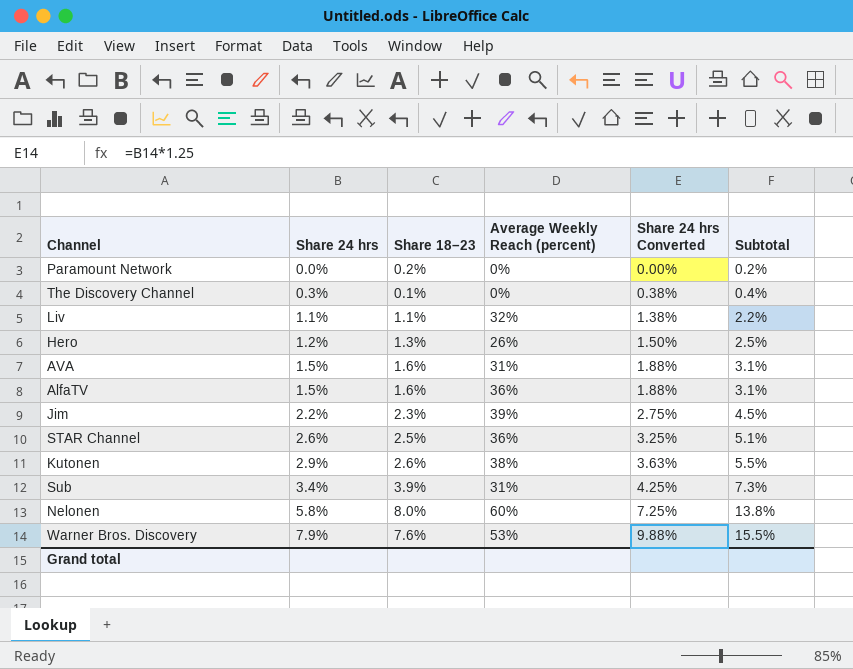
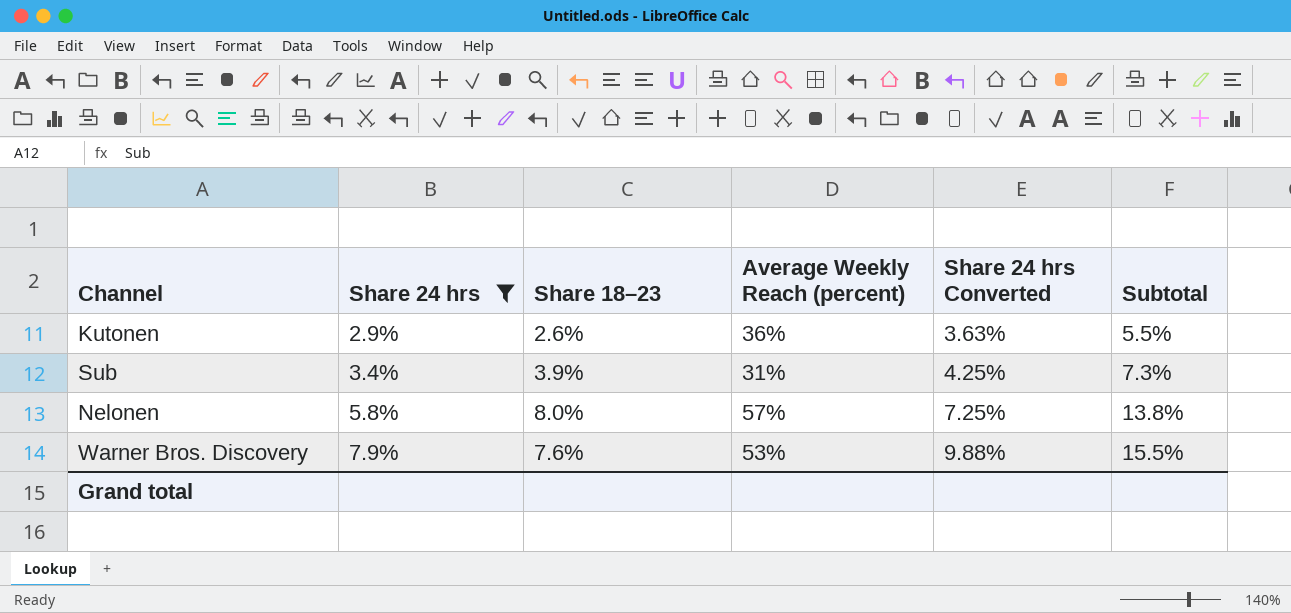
filter: none -> Share 24 hrs >= 2.9%
Kutonen | Average Weekly Reach (percent): 38% -> 36%
Nelonen | Average Weekly Reach (percent): 60% -> 57%

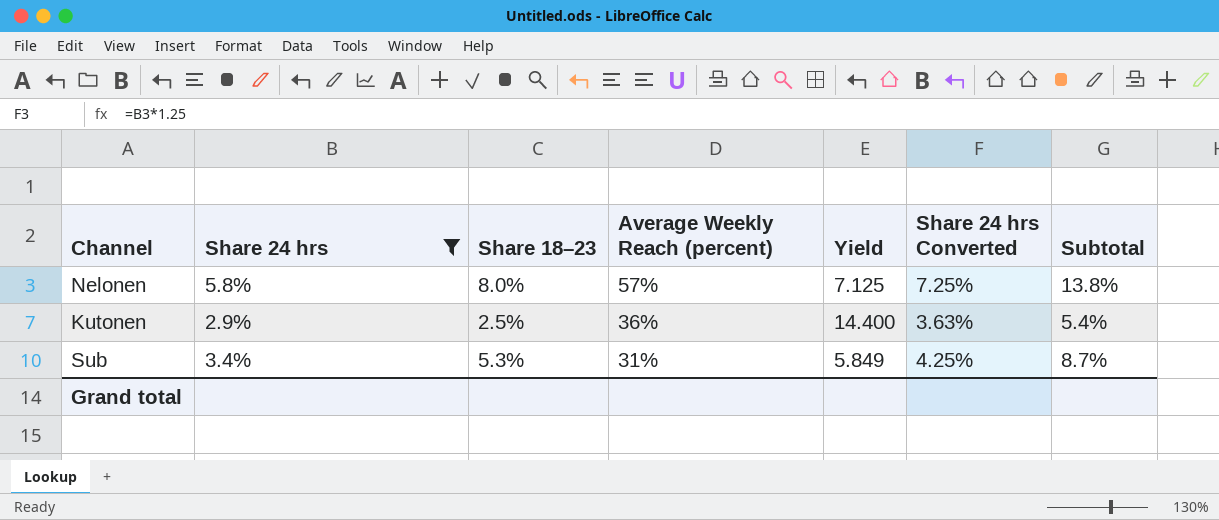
row order: Share 24 hrs ascending -> Average Weekly Reach (percent) descending
column Yield | formula: none -> [Average Weekly Reach (percent)] / [Share 18–23]
row Warner Bros. Discovery: 7.9% | 7.6% | 53% | 9.88% | 15.5% -> none
Kutonen | Share 18–23: 2.6% -> 2.5%
Kutonen | Subtotal: 5.5% -> 5.4%
Sub | Share 18–23: 3.9% -> 5.3%
Sub | Subtotal: 7.3% -> 8.7%

